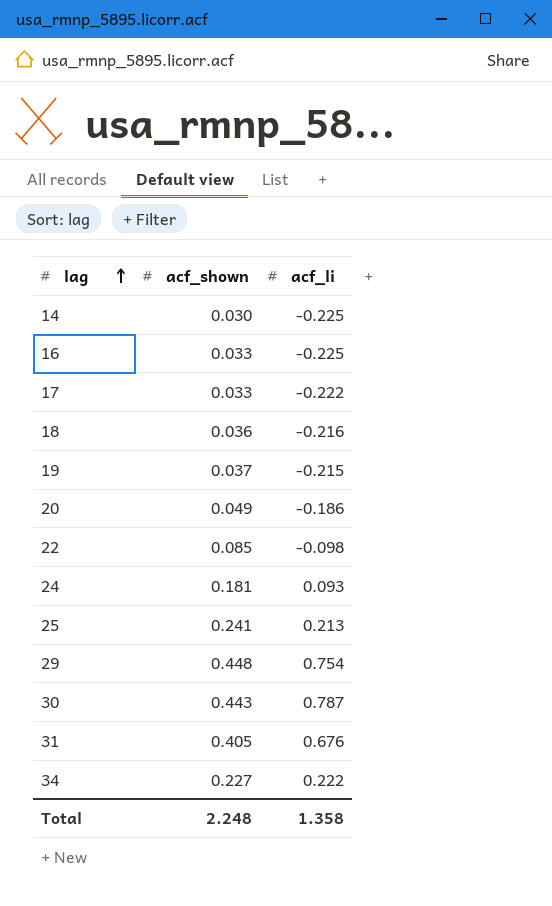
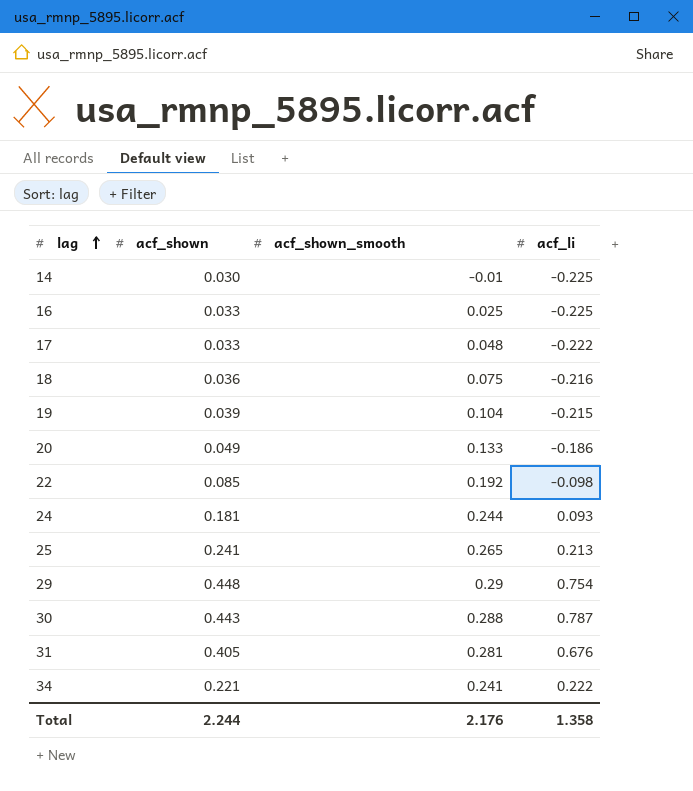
column acf_shown_smooth | position: none -> 3
19 | acf_shown: 0.037 -> 0.039
34 | acf_shown: 0.227 -> 0.221
Total | acf_shown: 2.248 -> 2.244

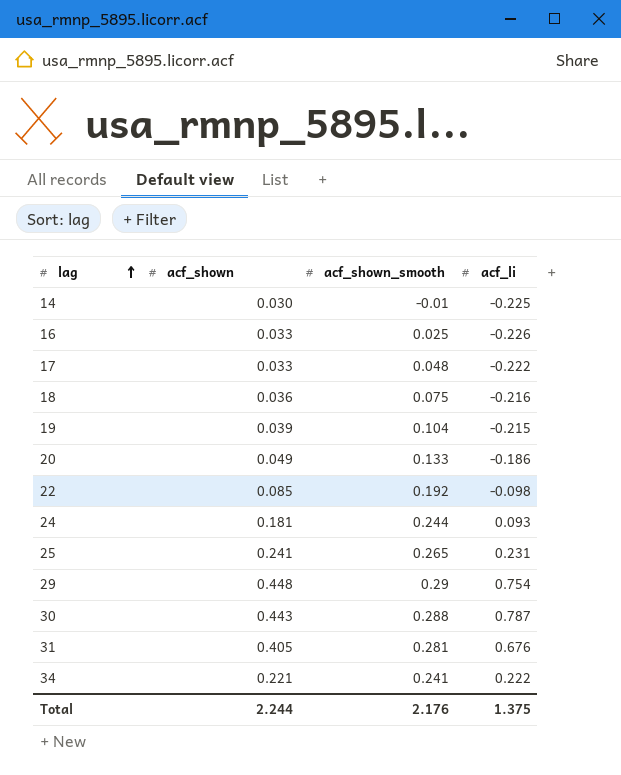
16 | acf_li: -0.225 -> -0.226
25 | acf_li: 0.213 -> 0.231
Total | acf_li: 1.358 -> 1.375

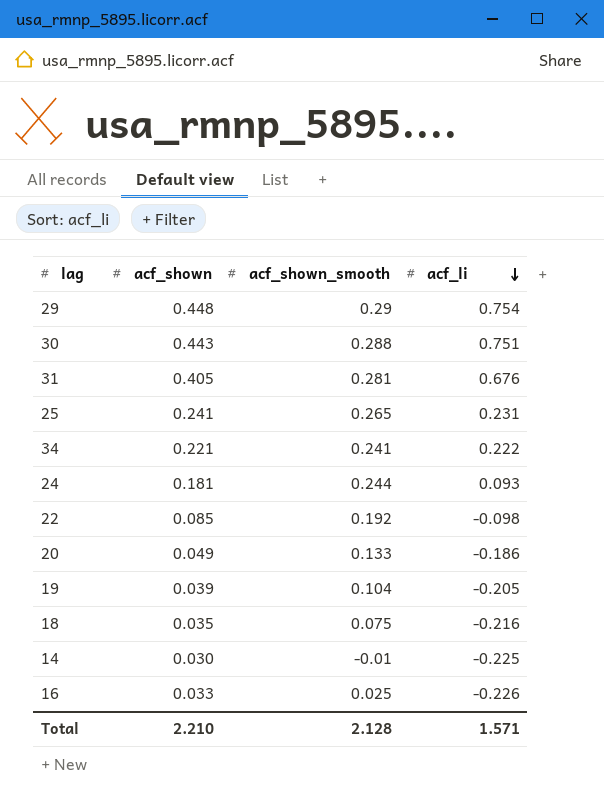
row order: lag ascending -> acf_li descending
row 17: 0.033 | 0.048 | -0.222 -> none
30 | acf_li: 0.787 -> 0.751
19 | acf_li: -0.215 -> -0.205
18 | acf_shown: 0.036 -> 0.035
Total | acf_shown: 2.244 -> 2.210
Total | acf_shown_smooth: 2.176 -> 2.128
Total | acf_li: 1.375 -> 1.571

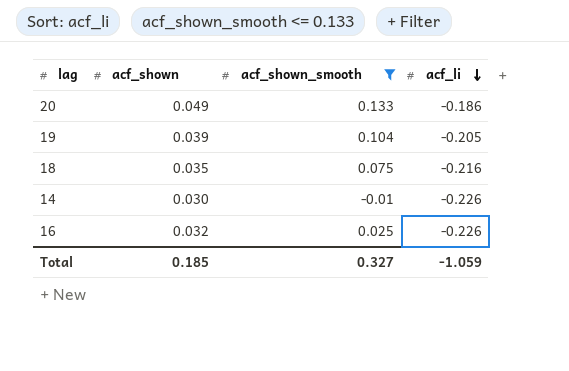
filter: none -> acf_shown_smooth <= 0.133
14 | acf_li: -0.225 -> -0.226
16 | acf_shown: 0.033 -> 0.032
Total | acf_shown: 2.210 -> 0.185
Total | acf_shown_smooth: 2.128 -> 0.327
Total | acf_li: 1.571 -> -1.059

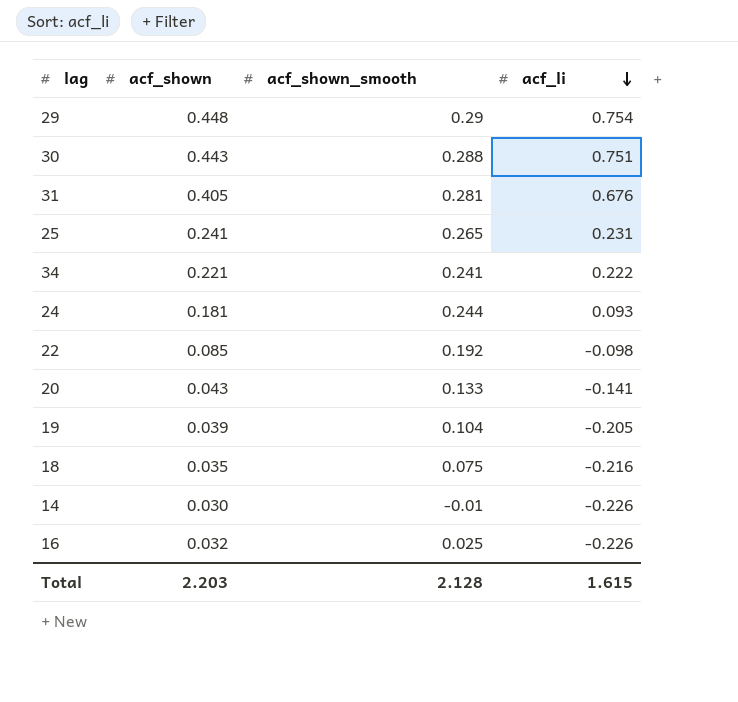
filter: acf_shown_smooth <= 0.133 -> none
20 | acf_shown: 0.049 -> 0.043
20 | acf_li: -0.186 -> -0.141
Total | acf_shown: 0.185 -> 2.203
Total | acf_shown_smooth: 0.327 -> 2.128
Total | acf_li: -1.059 -> 1.615

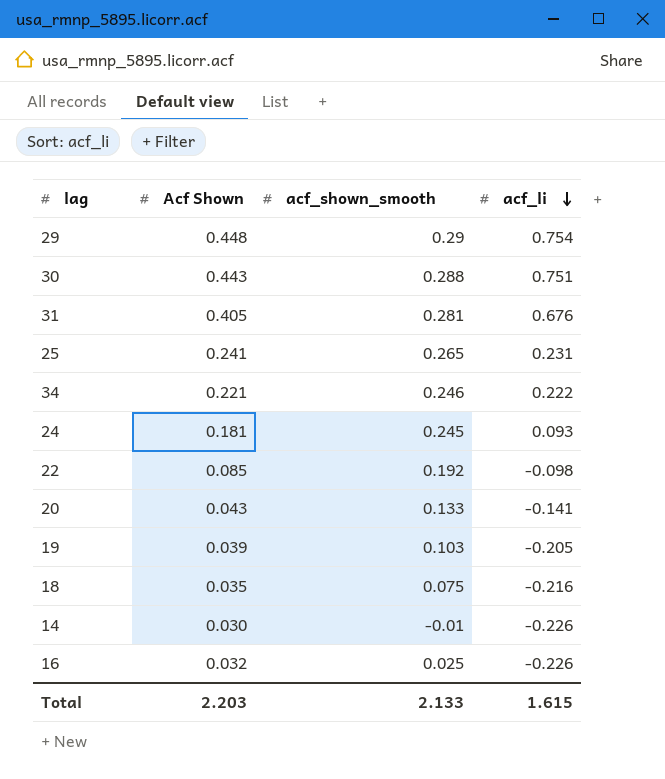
column name: acf_shown -> Acf Shown
34 | acf_shown_smooth: 0.241 -> 0.246
24 | acf_shown_smooth: 0.244 -> 0.245
19 | acf_shown_smooth: 0.104 -> 0.103
Total | acf_shown_smooth: 2.128 -> 2.133

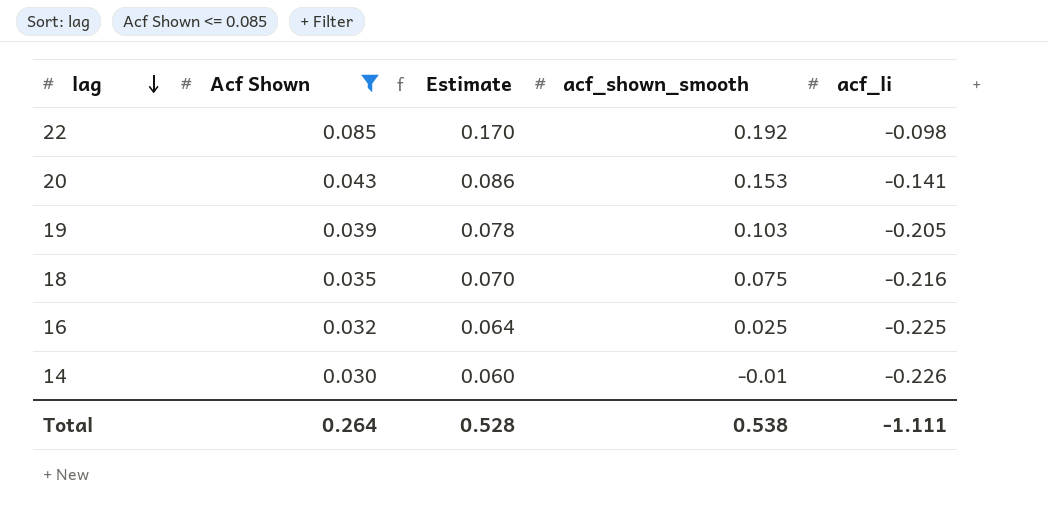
filter: none -> Acf Shown <= 0.085
row order: acf_li descending -> lag descending
column Estimate | formula: none -> [Acf Shown] * 2
20 | acf_shown_smooth: 0.133 -> 0.153
16 | acf_li: -0.226 -> -0.225
Total | Acf Shown: 2.203 -> 0.264
Total | acf_shown_smooth: 2.133 -> 0.538
Total | acf_li: 1.615 -> -1.111

